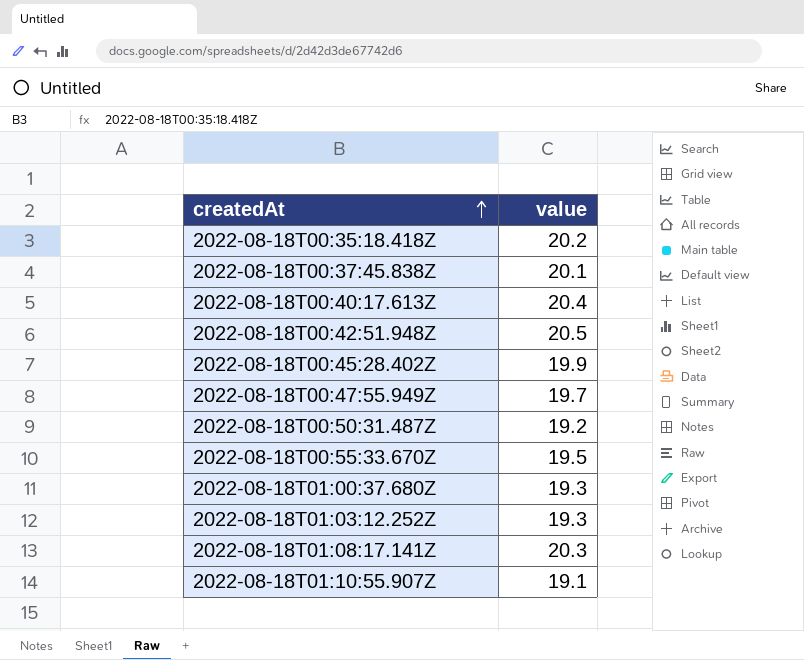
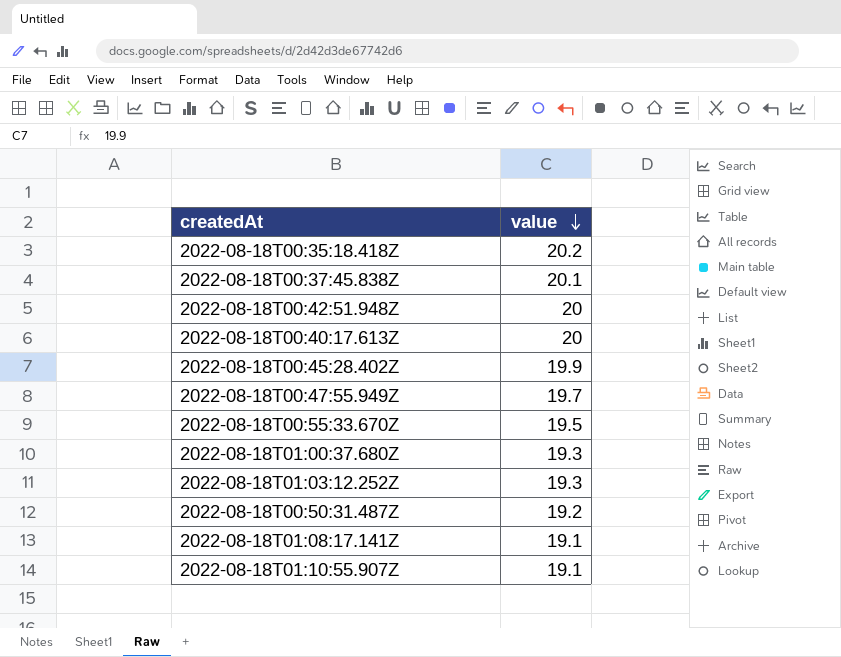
row order: createdAt ascending -> value descending
2022-08-18T00:42:51.948Z | value: 20.5 -> 20
2022-08-18T00:40:17.613Z | value: 20.4 -> 20
2022-08-18T01:08:17.141Z | value: 20.3 -> 19.1

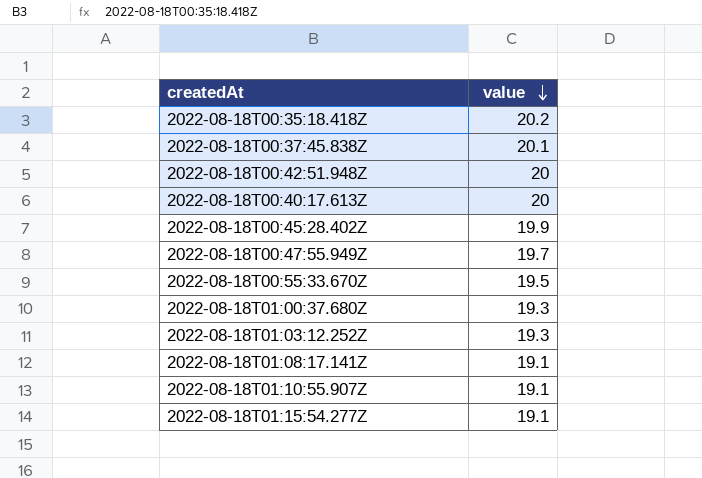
row 2022-08-18T00:50:31.487Z: 19.2 -> none
row 2022-08-18T01:15:54.277Z: none -> 19.1

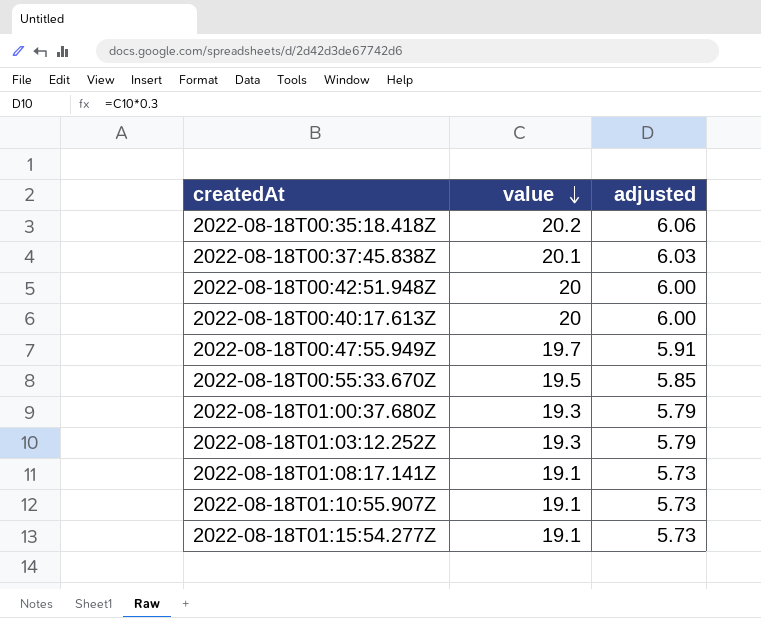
column adjusted | formula: none -> [value] * 0.3
row 2022-08-18T00:45:28.402Z: 19.9 -> none

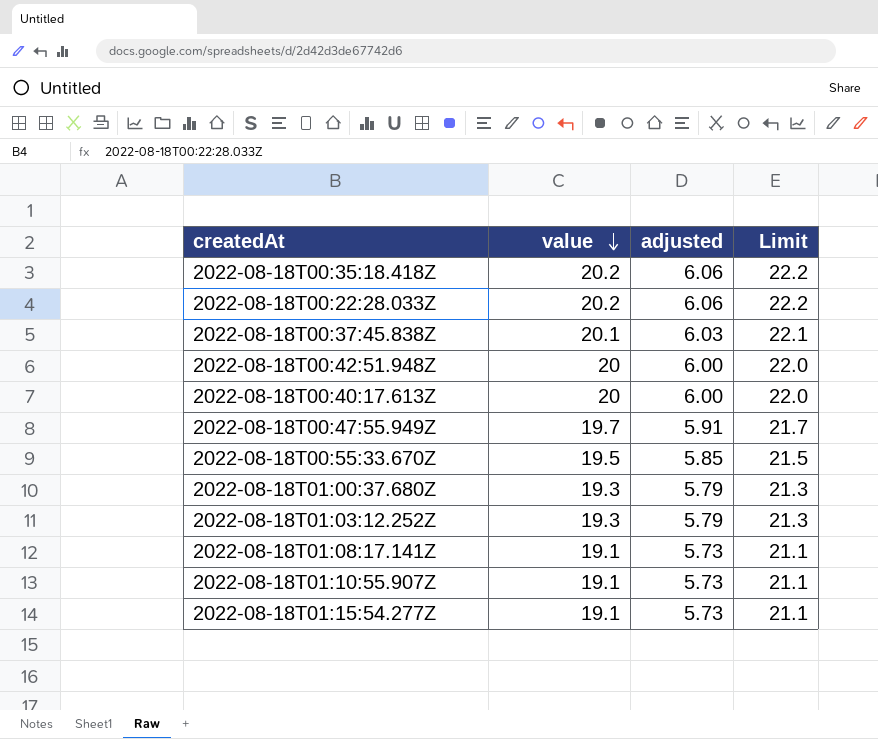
column Limit | formula: none -> [value] + 2
row 2022-08-18T00:22:28.033Z: none -> 20.2 | 6.06 | 22.2

